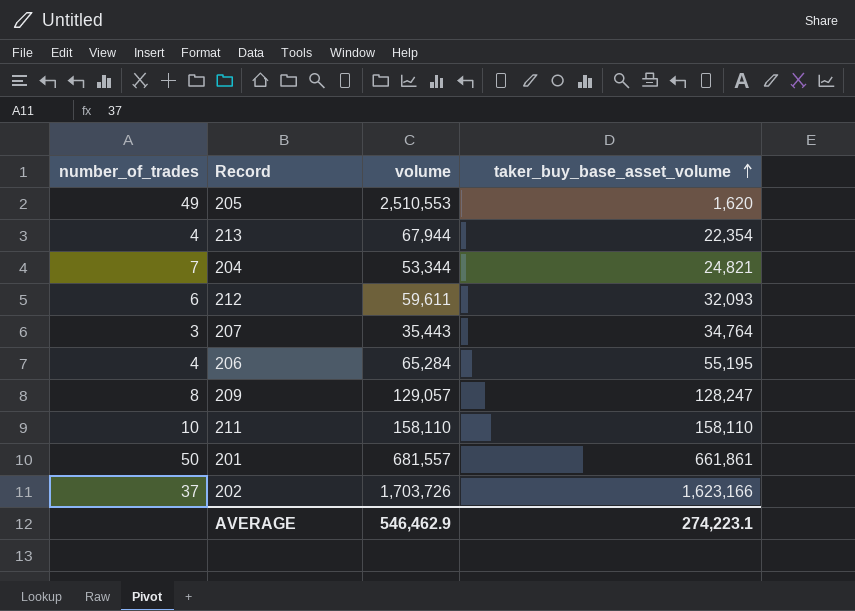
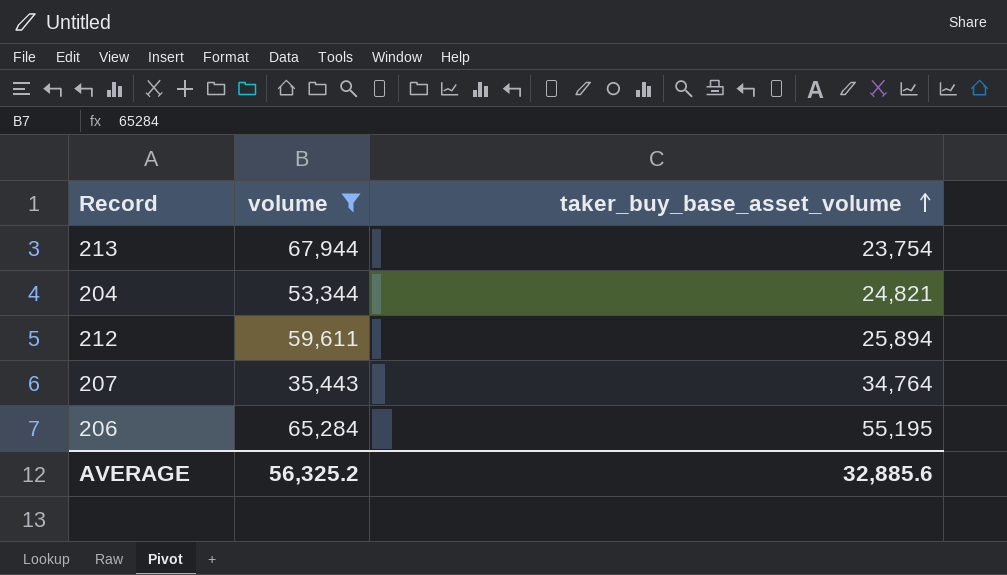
filter: none -> volume <= 67,944
column number_of_trades | position: 1 -> none
213 | taker_buy_base_asset_volume: 22,354 -> 23,754
212 | taker_buy_base_asset_volume: 32,093 -> 25,894
AVERAGE | volume: 546,462.9 -> 56,325.2
AVERAGE | taker_buy_base_asset_volume: 274,223.1 -> 32,885.6

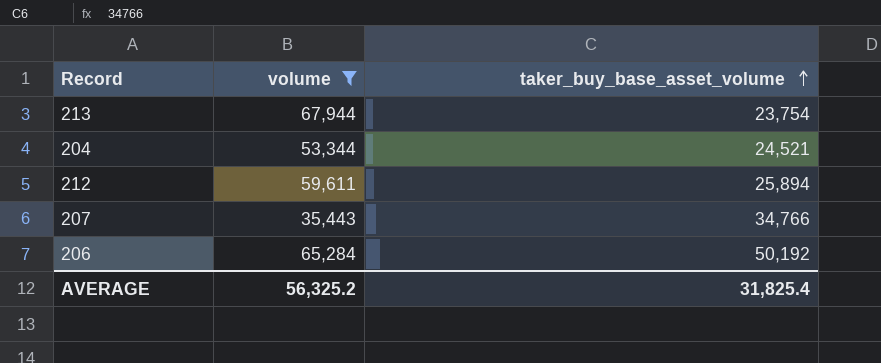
204 | taker_buy_base_asset_volume: 24,821 -> 24,521
207 | taker_buy_base_asset_volume: 34,764 -> 34,766
206 | taker_buy_base_asset_volume: 55,195 -> 50,192
AVERAGE | taker_buy_base_asset_volume: 32,885.6 -> 31,825.4

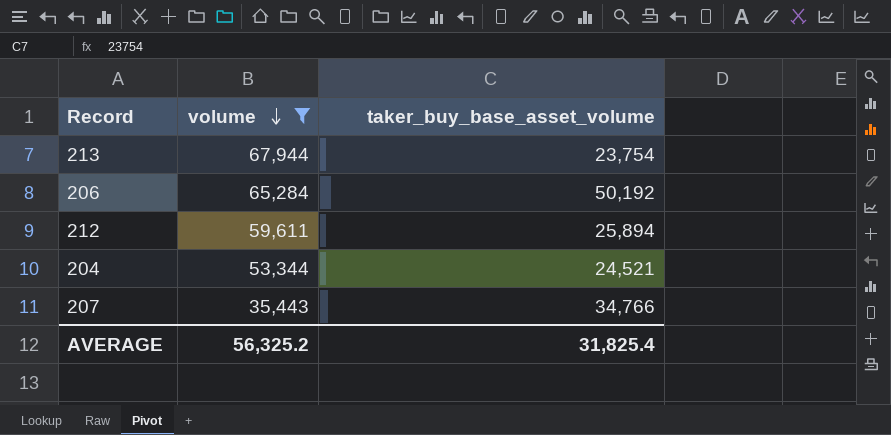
row order: taker_buy_base_asset_volume ascending -> volume descending

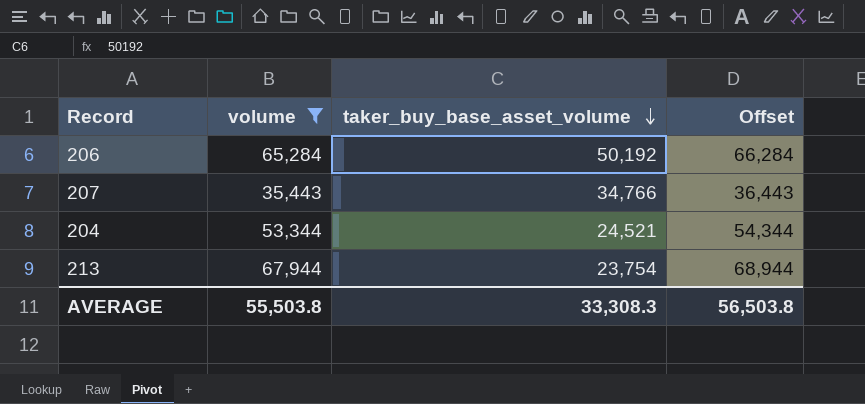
row order: volume descending -> taker_buy_base_asset_volume descending
column Offset | formula: none -> [volume] + 1000
row 212: 59,611 | 25,894 -> none
AVERAGE | volume: 56,325.2 -> 55,503.8
AVERAGE | taker_buy_base_asset_volume: 31,825.4 -> 33,308.3

